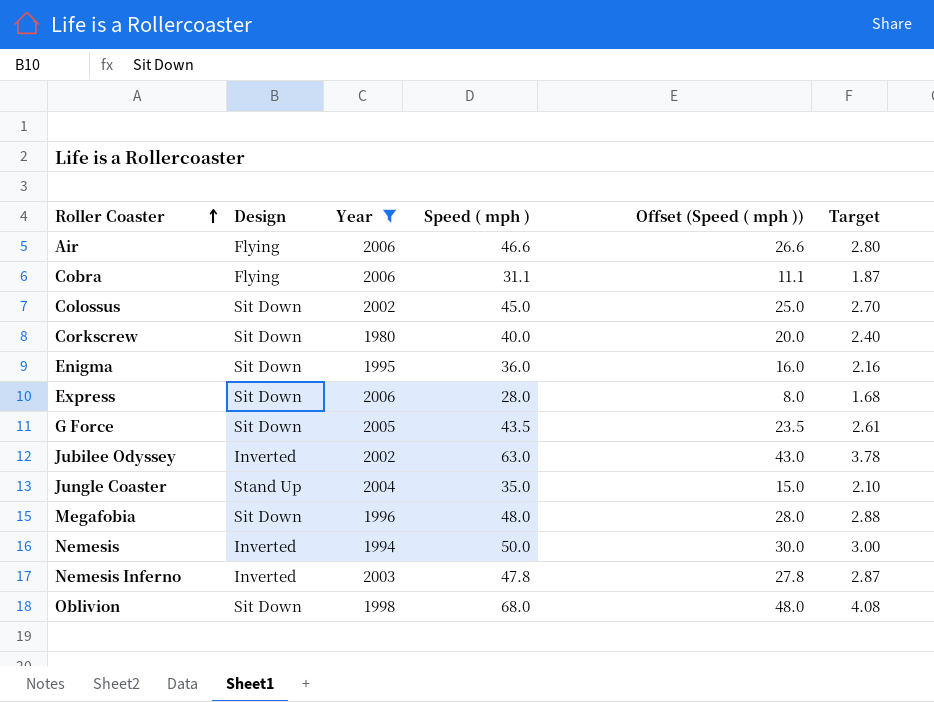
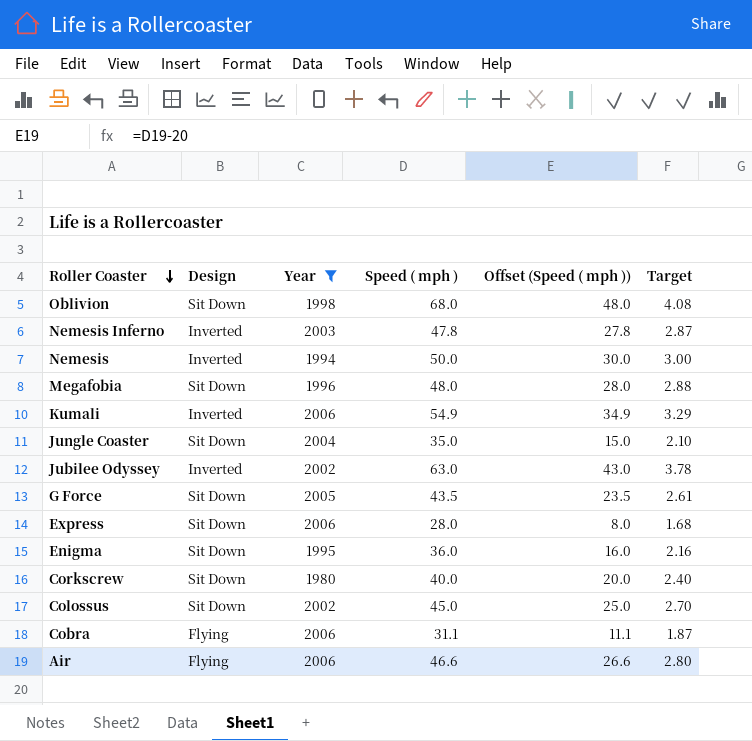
row order: Roller Coaster ascending -> Roller Coaster descending
row Kumali: none -> Inverted | 2006 | 54.9 | 34.9 | 3.29
Jungle Coaster | Design: Stand Up -> Sit Down

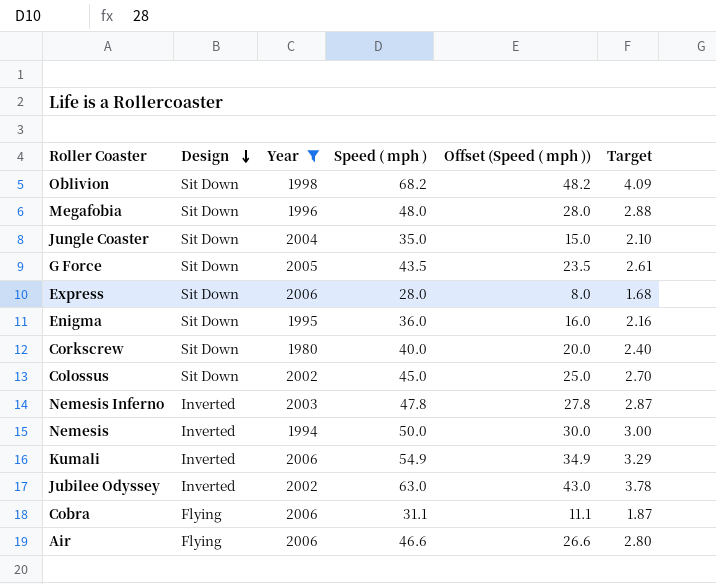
row order: Roller Coaster descending -> Design descending
Oblivion | Speed ( mph ): 68.0 -> 68.2
Oblivion | Offset (Speed ( mph )): 48.0 -> 48.2
Oblivion | Target: 4.08 -> 4.09

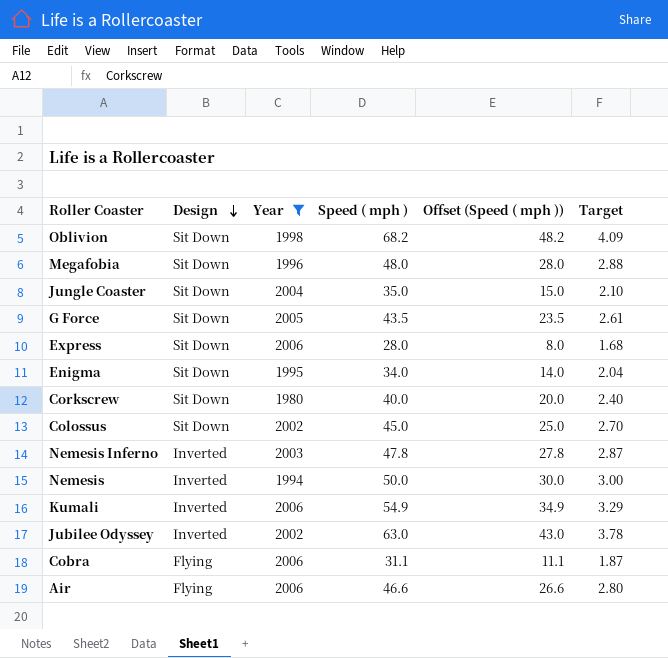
Enigma | Speed ( mph ): 36.0 -> 34.0
Enigma | Offset (Speed ( mph )): 16.0 -> 14.0
Enigma | Target: 2.16 -> 2.04

